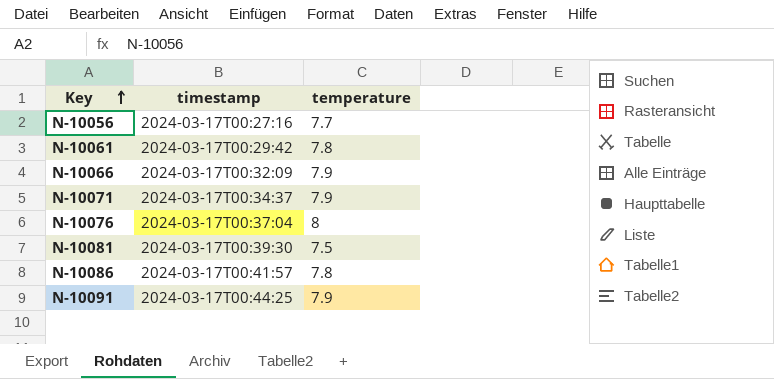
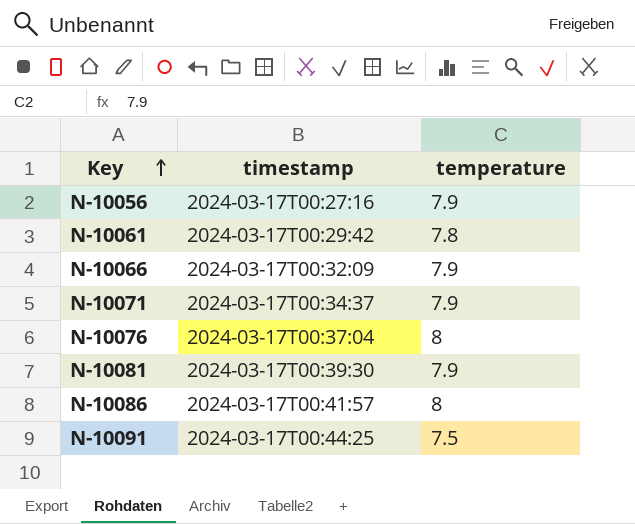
N-10056 | temperature: 7.7 -> 7.9
N-10081 | temperature: 7.5 -> 7.9
N-10086 | temperature: 7.8 -> 8
N-10091 | temperature: 7.9 -> 7.5

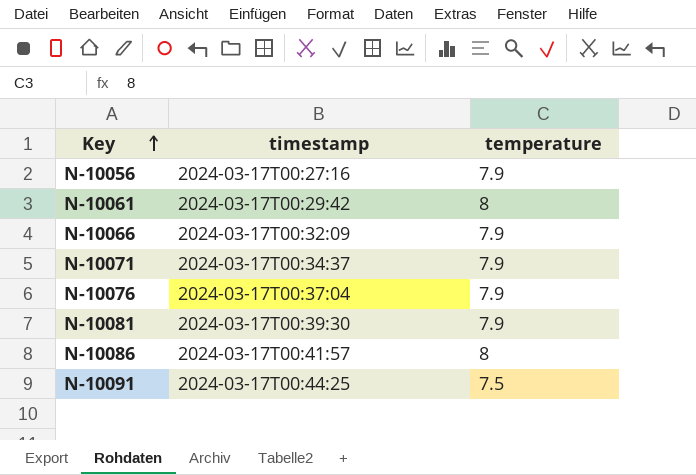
N-10061 | temperature: 7.8 -> 8
N-10076 | temperature: 8 -> 7.9

